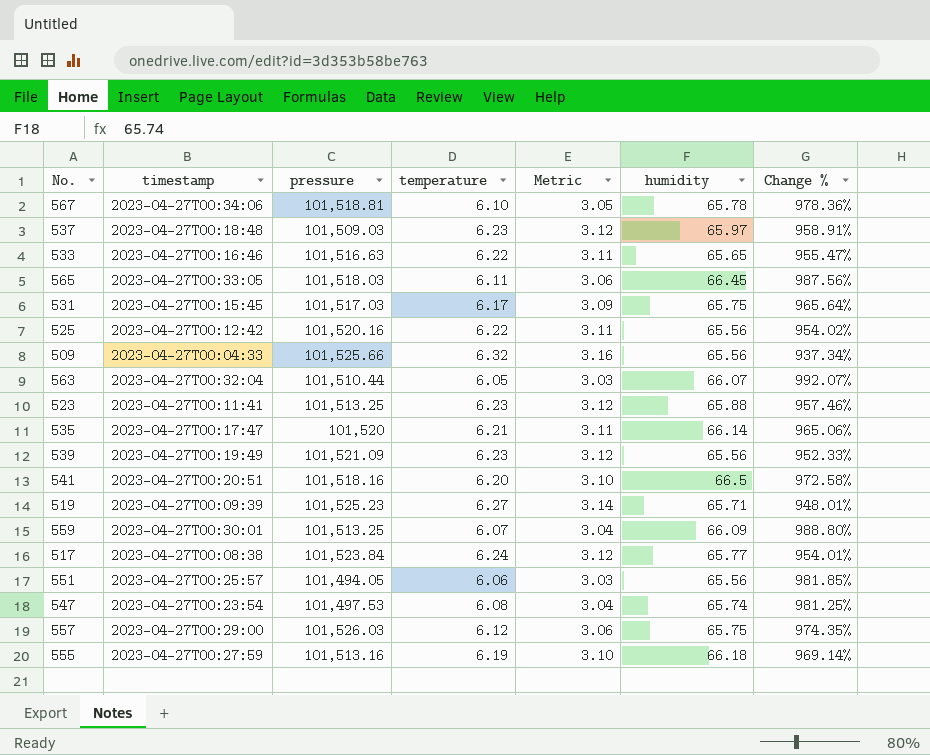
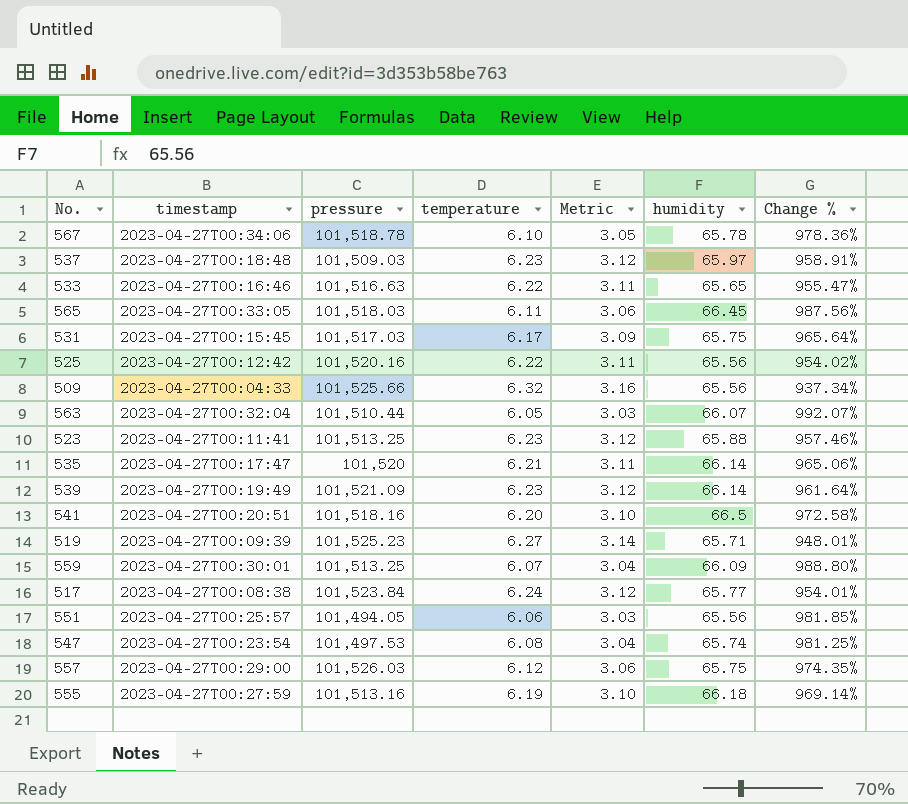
567 | pressure: 101,518.81 -> 101,518.78
539 | humidity: 65.56 -> 66.14
539 | Change %: 952.33% -> 961.64%

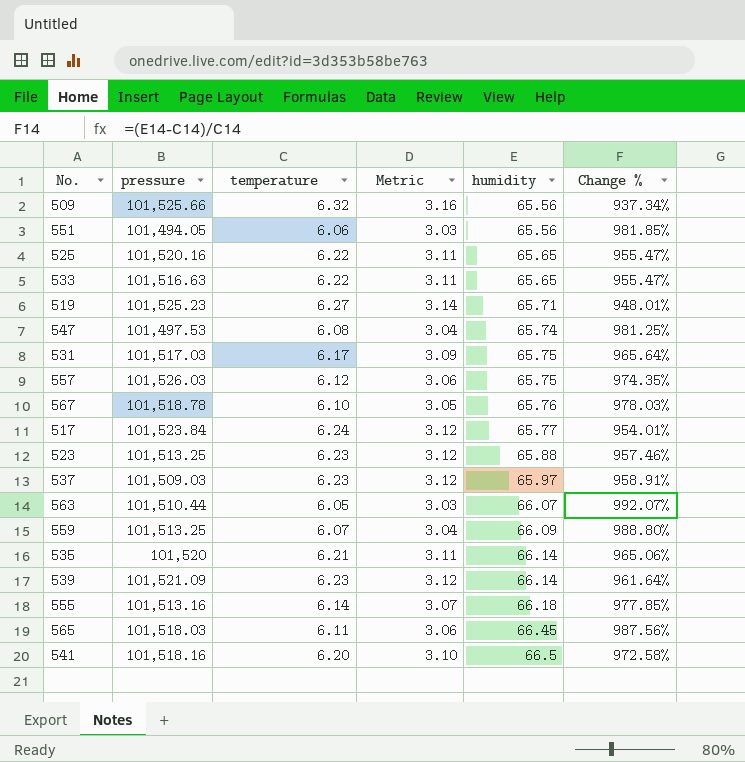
row order: none -> humidity ascending
column timestamp | position: 2 -> none
525 | humidity: 65.56 -> 65.65
525 | Change %: 954.02% -> 955.47%
567 | humidity: 65.78 -> 65.76
567 | Change %: 978.36% -> 978.03%
555 | temperature: 6.19 -> 6.14
555 | Metric: 3.10 -> 3.07
555 | Change %: 969.14% -> 977.85%

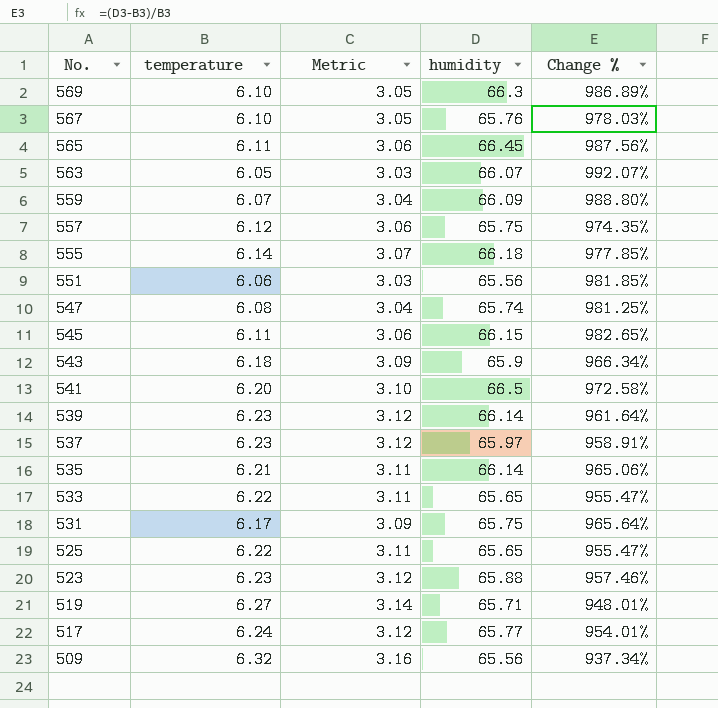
row order: humidity ascending -> No. descending
column pressure | position: 2 -> none
row 569: none -> 6.10 | 3.05 | 66.3 | 986.89%
row 545: none -> 6.11 | 3.06 | 66.15 | 982.65%
row 543: none -> 6.18 | 3.09 | 65.9 | 966.34%

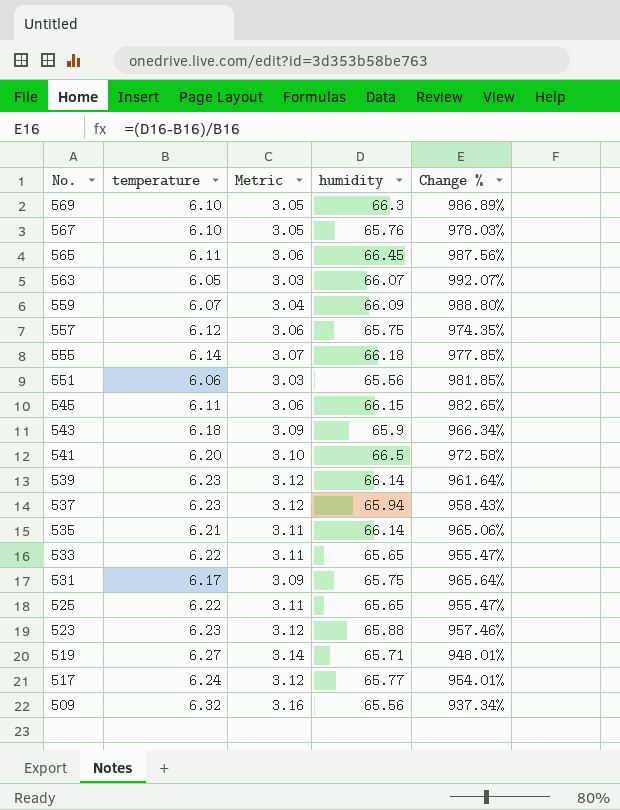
row 547: 6.08 | 3.04 | 65.74 | 981.25% -> none
537 | humidity: 65.97 -> 65.94
537 | Change %: 958.91% -> 958.43%

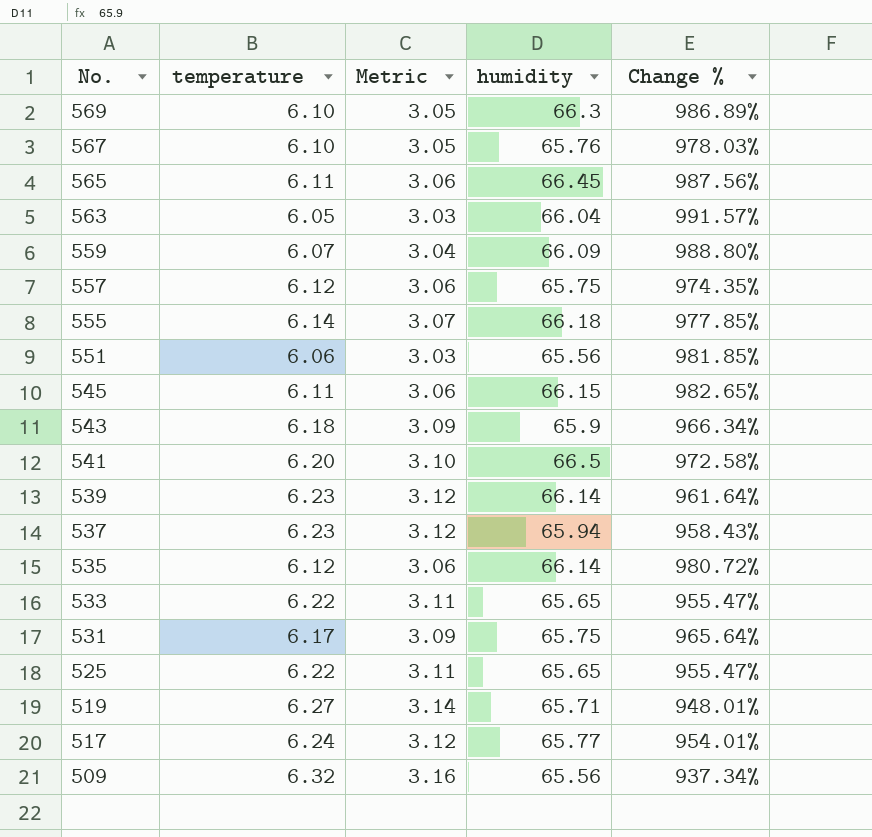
row 523: 6.23 | 3.12 | 65.88 | 957.46% -> none
563 | humidity: 66.07 -> 66.04
563 | Change %: 992.07% -> 991.57%
535 | temperature: 6.21 -> 6.12
535 | Metric: 3.11 -> 3.06
535 | Change %: 965.06% -> 980.72%

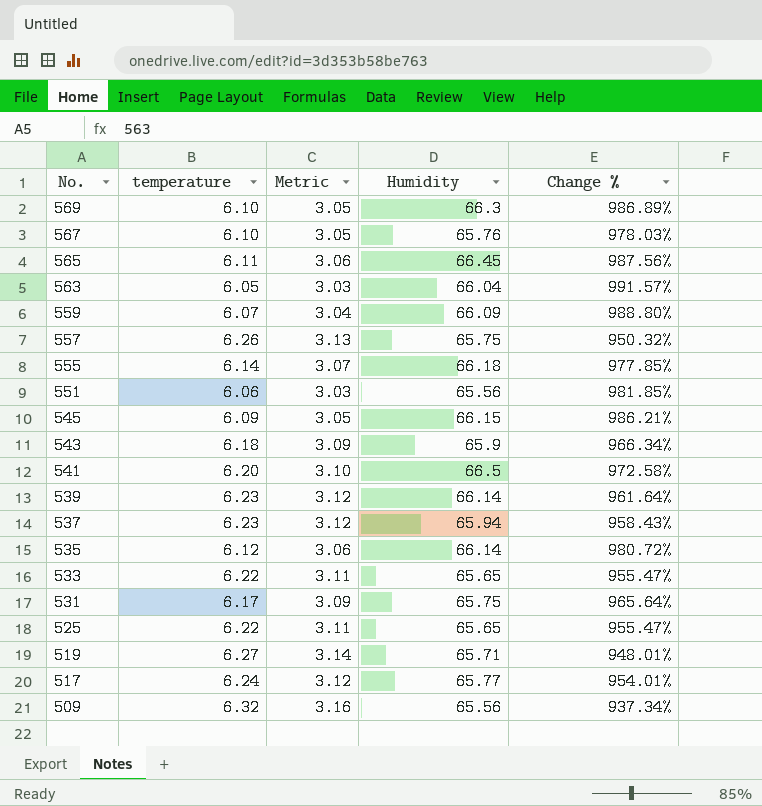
column name: humidity -> Humidity
557 | temperature: 6.12 -> 6.26
557 | Metric: 3.06 -> 3.13
557 | Change %: 974.35% -> 950.32%
545 | temperature: 6.11 -> 6.09
545 | Metric: 3.06 -> 3.05
545 | Change %: 982.65% -> 986.21%

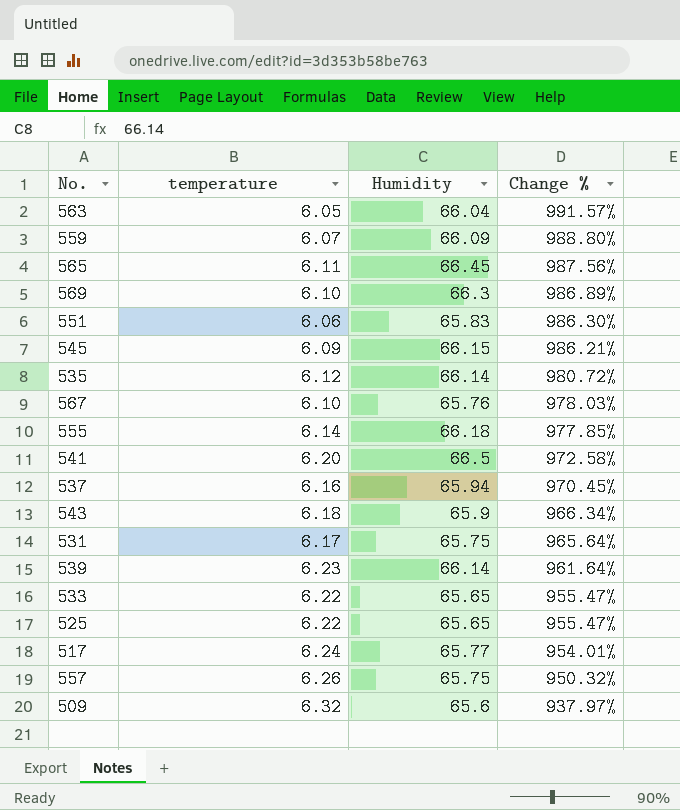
row order: No. descending -> Change % descending
column Metric | formula: [temperature] * 0.5 -> none
row 519: 6.27 | 3.14 | 65.71 | 948.01% -> none
551 | Humidity: 65.56 -> 65.83
551 | Change %: 981.85% -> 986.30%
537 | temperature: 6.23 -> 6.16
537 | Change %: 958.43% -> 970.45%
509 | Humidity: 65.56 -> 65.6
509 | Change %: 937.34% -> 937.97%

